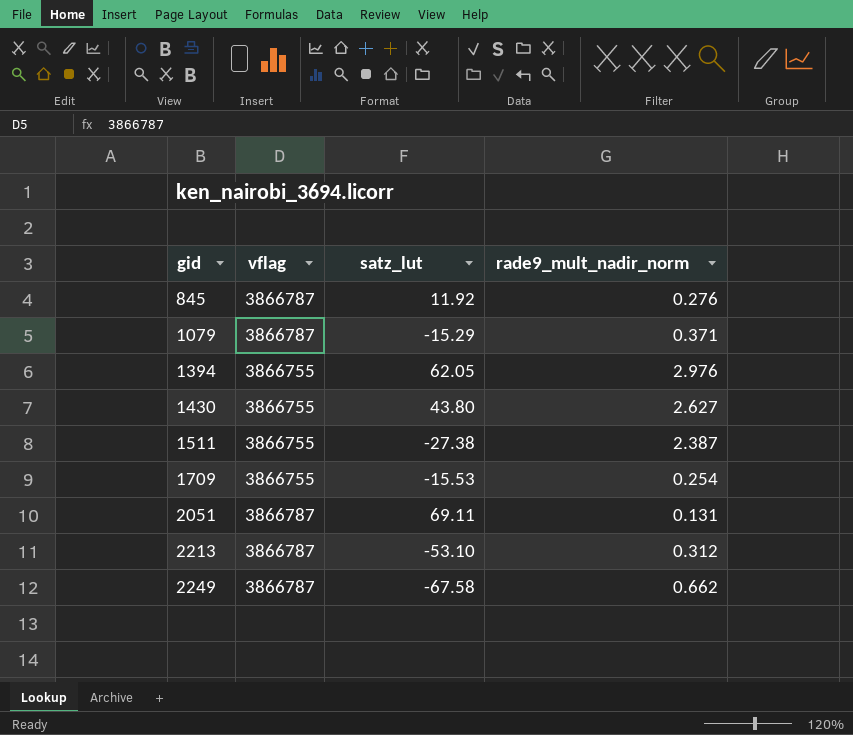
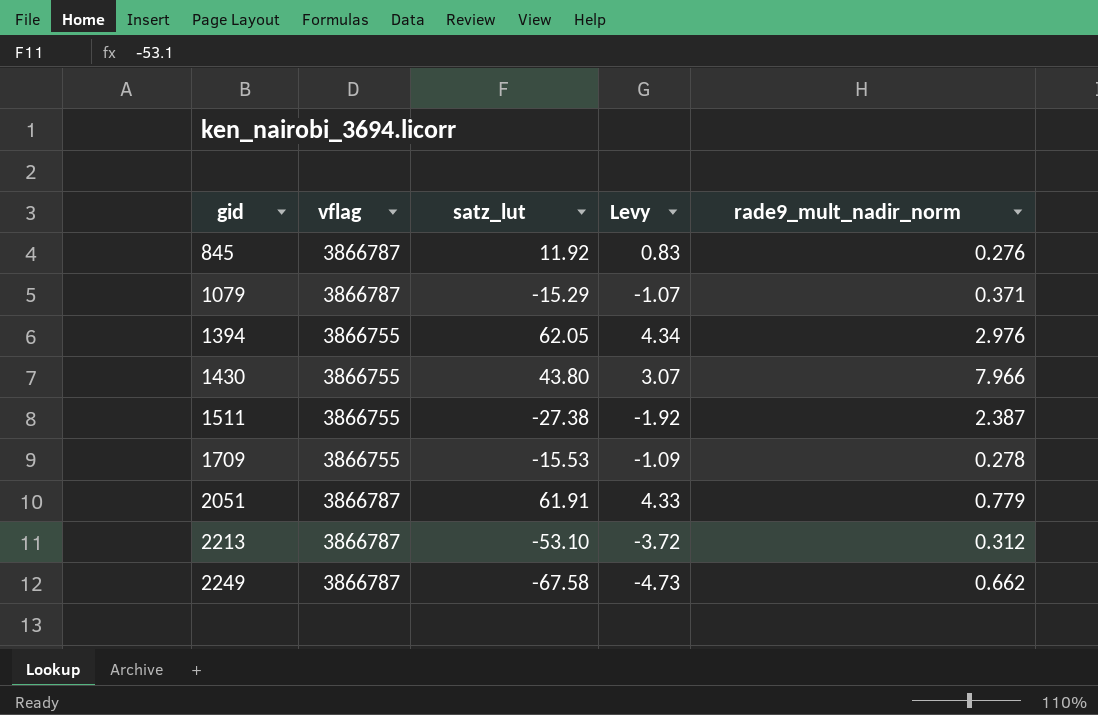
column Levy | formula: none -> [satz_lut] * 0.07
1430 | rade9_mult_nadir_norm: 2.627 -> 7.966
1709 | rade9_mult_nadir_norm: 0.254 -> 0.278
2051 | satz_lut: 69.11 -> 61.91
2051 | rade9_mult_nadir_norm: 0.131 -> 0.779

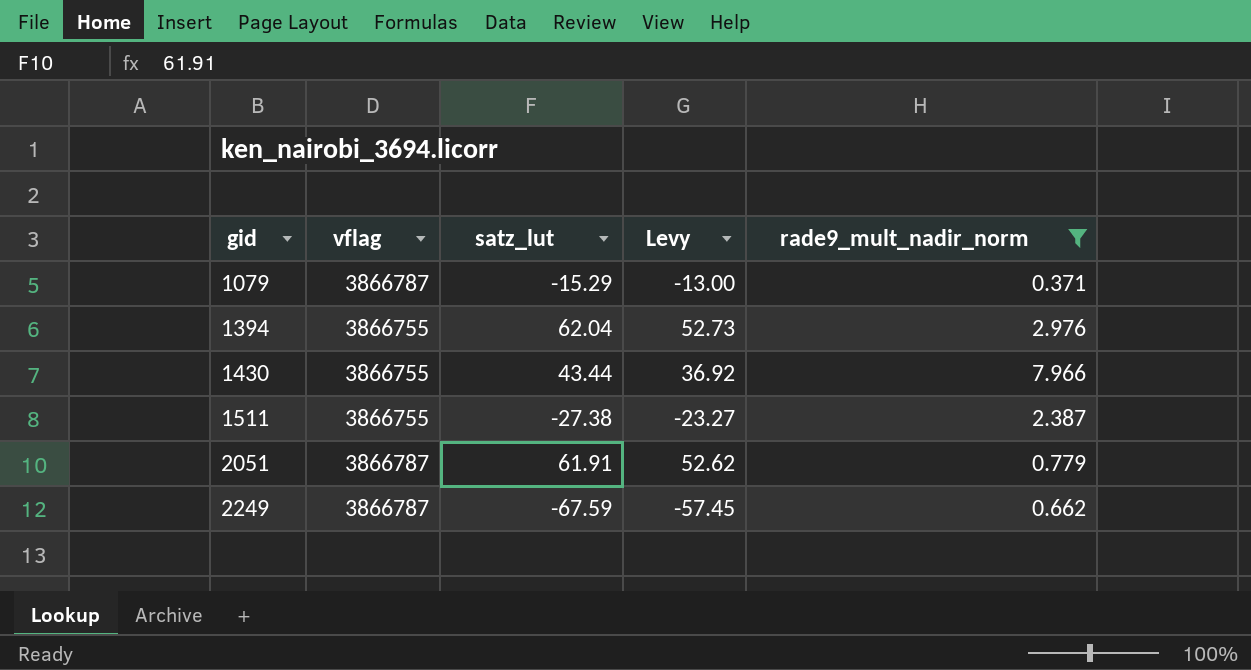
filter: none -> rade9_mult_nadir_norm >= 0.371
column Levy | formula: [satz_lut] * 0.07 -> [satz_lut] * 0.85
1394 | satz_lut: 62.05 -> 62.04
1430 | satz_lut: 43.80 -> 43.44
2249 | satz_lut: -67.58 -> -67.59

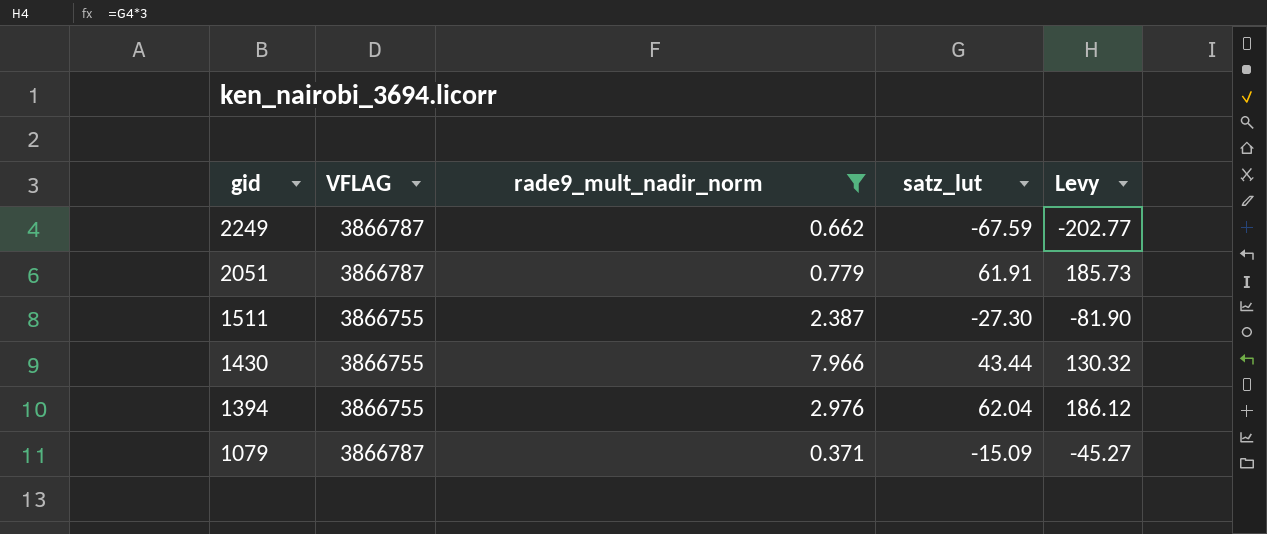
row order: gid ascending -> gid descending
column name: vflag -> VFLAG
column rade9_mult_nadir_norm | position: 5 -> 3
column Levy | formula: [satz_lut] * 0.85 -> [satz_lut] * 3
1511 | satz_lut: -27.38 -> -27.30
1079 | satz_lut: -15.29 -> -15.09

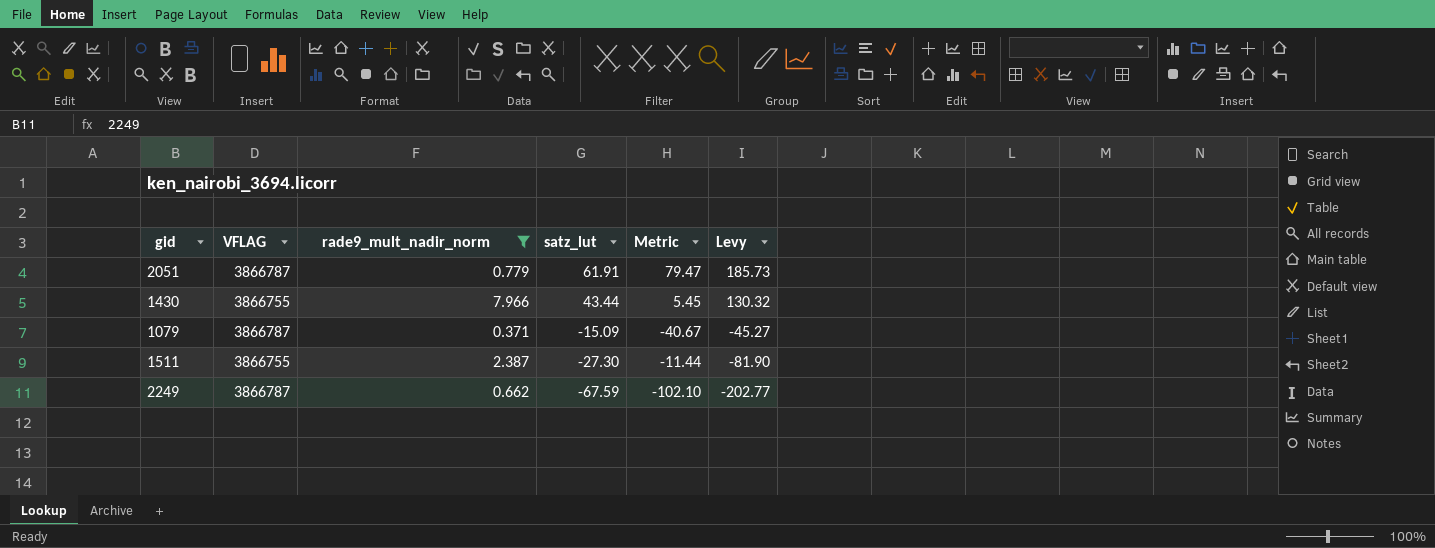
row order: gid descending -> satz_lut descending
column Metric | formula: none -> [satz_lut] / [rade9_mult_nadir_norm]
row 1394: 3866755 | 2.976 | 62.04 | 186.12 -> none

